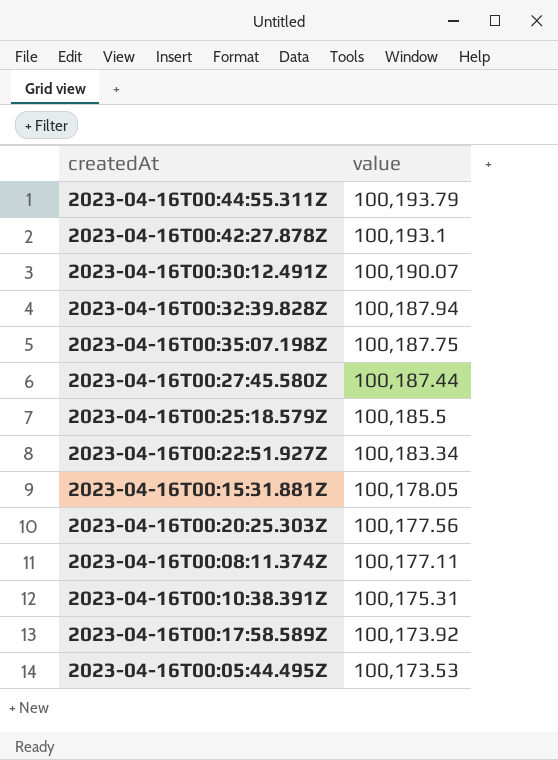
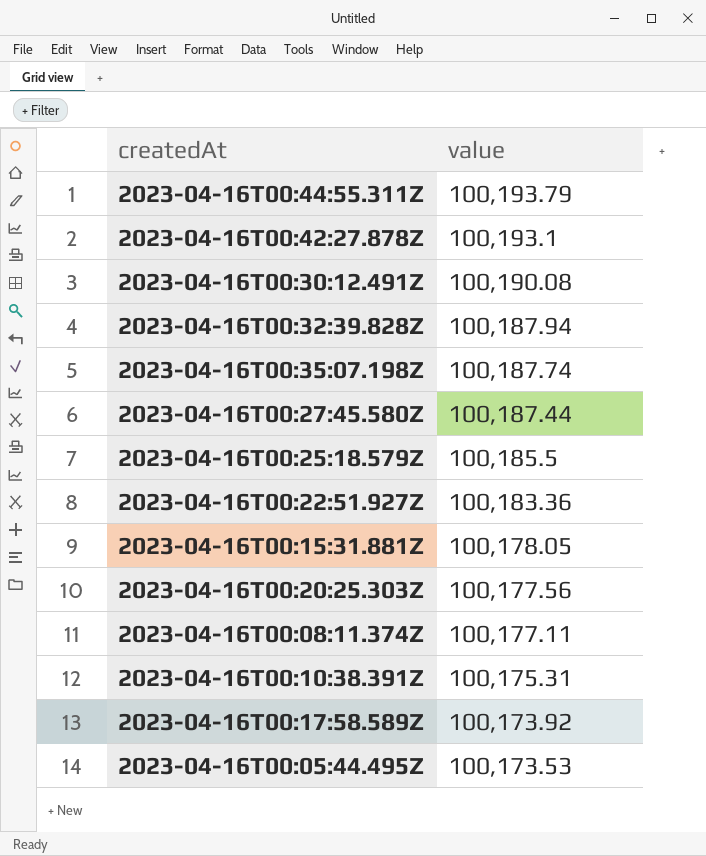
2023-04-16T00:30:12.491Z | value: 100,190.07 -> 100,190.08
2023-04-16T00:35:07.198Z | value: 100,187.75 -> 100,187.74
2023-04-16T00:22:51.927Z | value: 100,183.34 -> 100,183.36

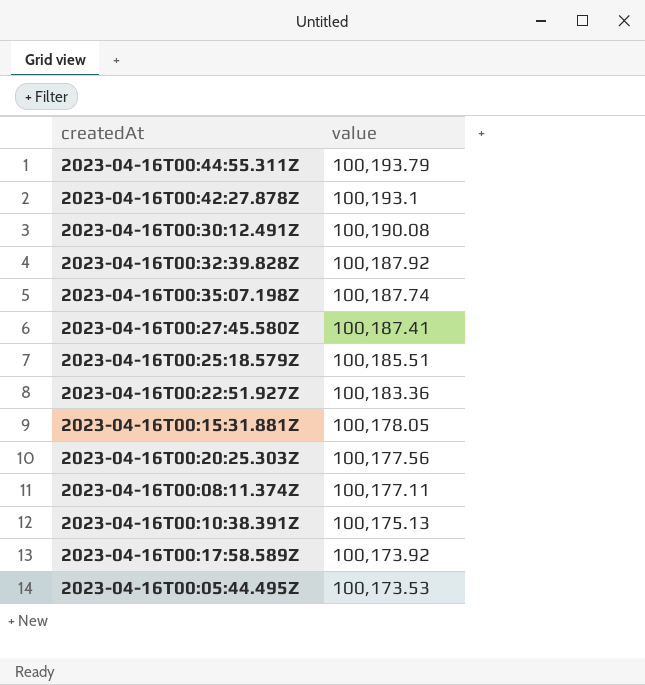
2023-04-16T00:32:39.828Z | value: 100,187.94 -> 100,187.92
2023-04-16T00:27:45.580Z | value: 100,187.44 -> 100,187.41
2023-04-16T00:25:18.579Z | value: 100,185.5 -> 100,185.51
2023-04-16T00:10:38.391Z | value: 100,175.31 -> 100,175.13

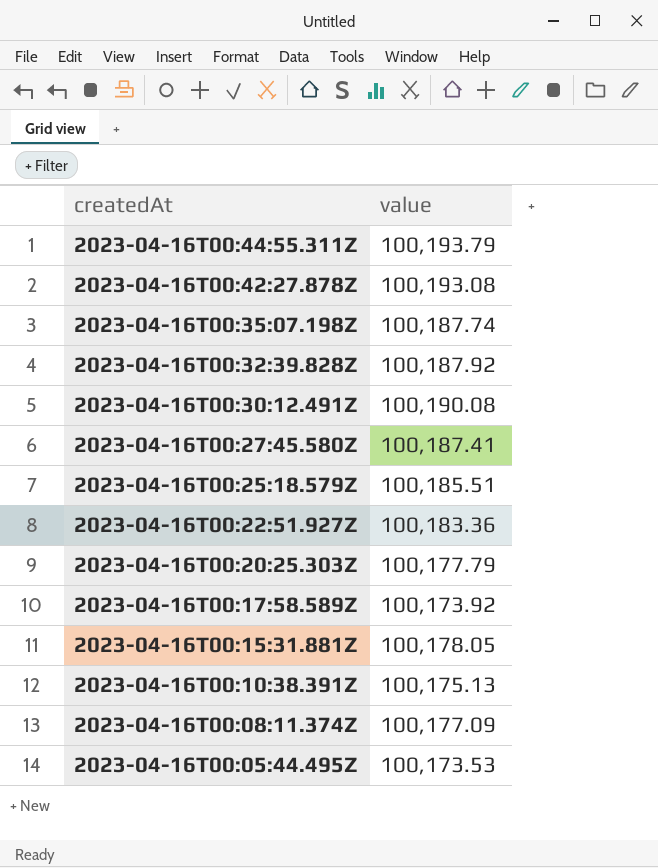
row order: value descending -> createdAt descending
2023-04-16T00:42:27.878Z | value: 100,193.1 -> 100,193.08
2023-04-16T00:20:25.303Z | value: 100,177.56 -> 100,177.79
2023-04-16T00:08:11.374Z | value: 100,177.11 -> 100,177.09

